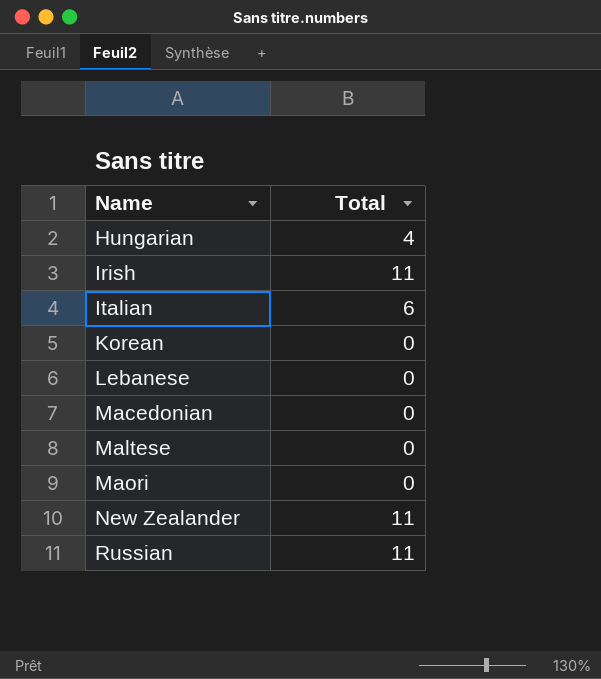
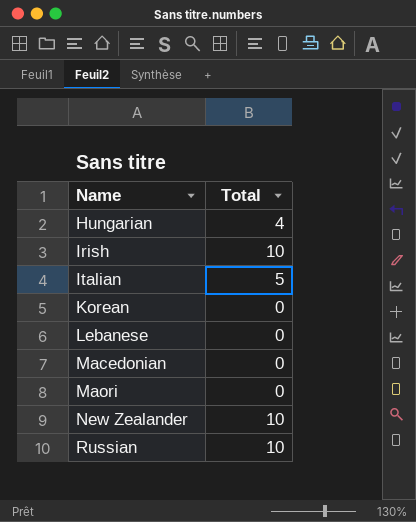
row Maltese: 0 -> none
Irish | Total: 11 -> 10
Italian | Total: 6 -> 5
New Zealander | Total: 11 -> 10
Russian | Total: 11 -> 10

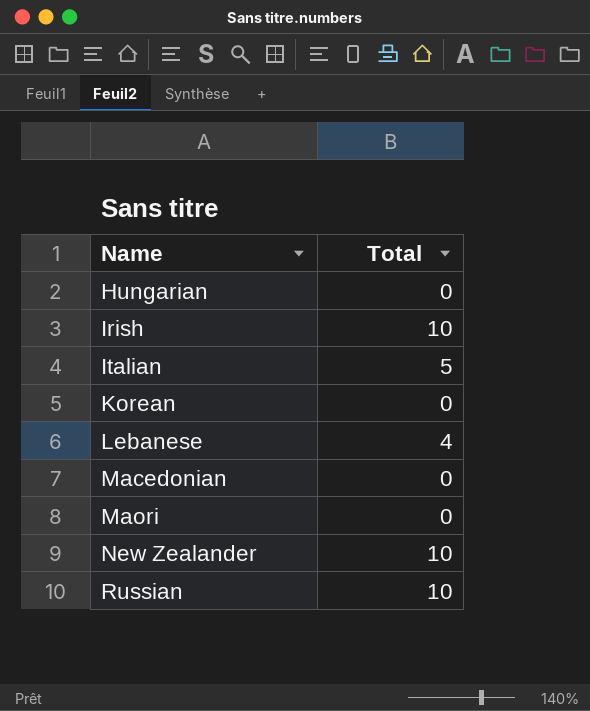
Hungarian | Total: 4 -> 0
Lebanese | Total: 0 -> 4

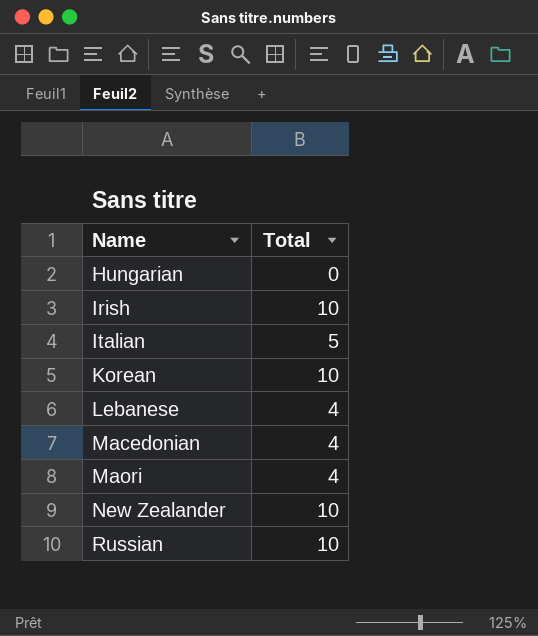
Korean | Total: 0 -> 10
Macedonian | Total: 0 -> 4
Maori | Total: 0 -> 4

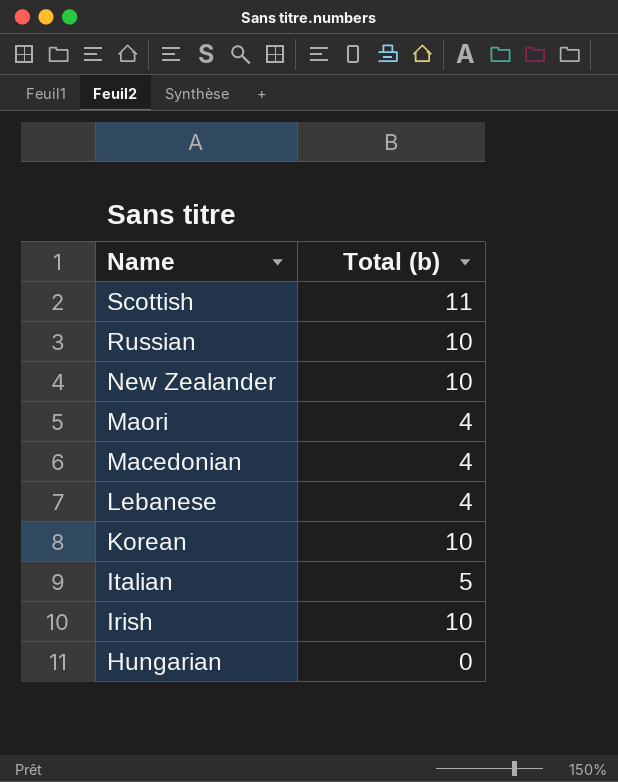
row order: Name ascending -> Name descending
column name: Total -> Total (b)
row Scottish: none -> 11

